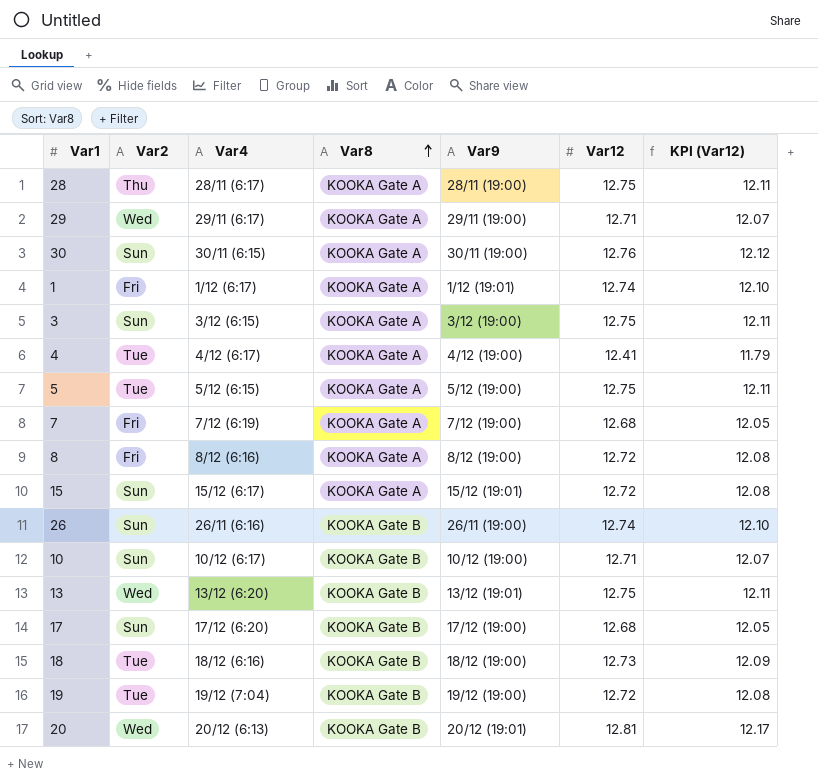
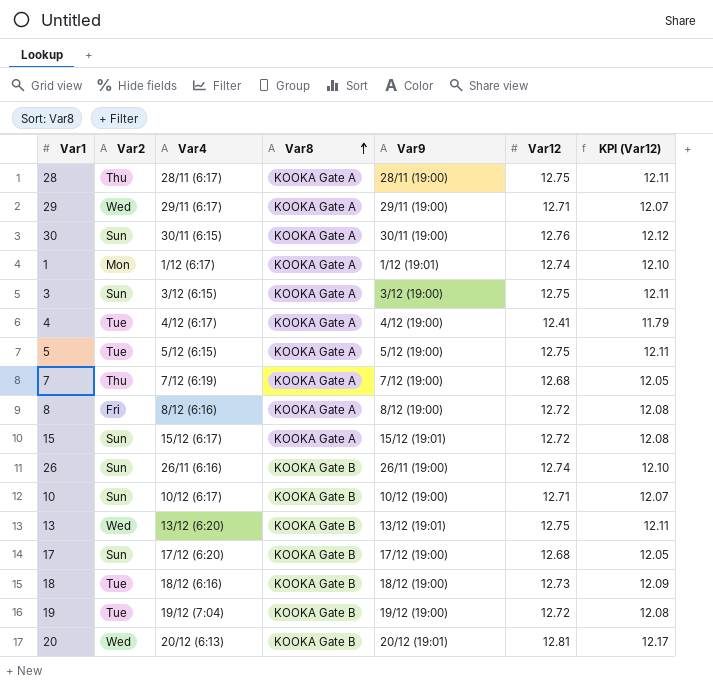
1 | Var2: Fri -> Mon
7 | Var2: Fri -> Thu

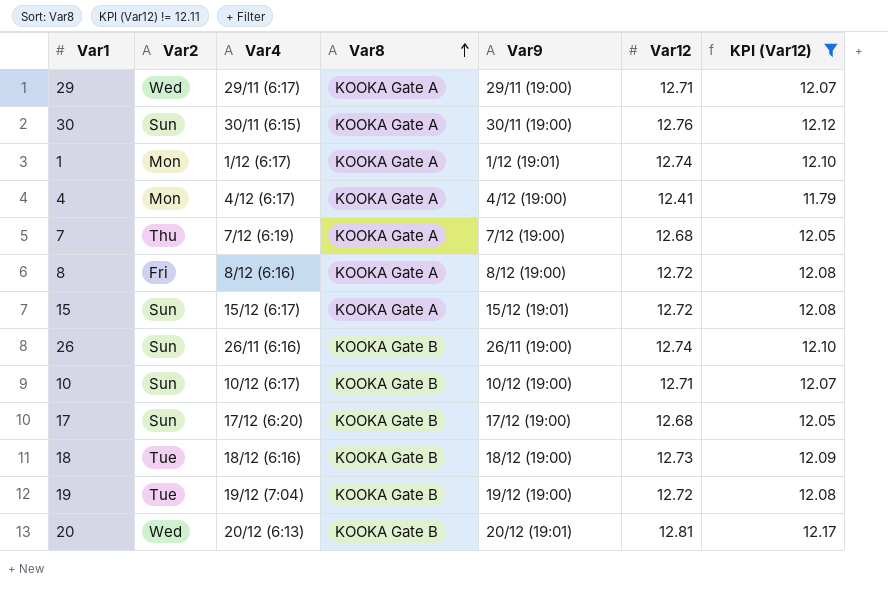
filter: none -> KPI (Var12) != 12.11
4 | Var2: Tue -> Mon

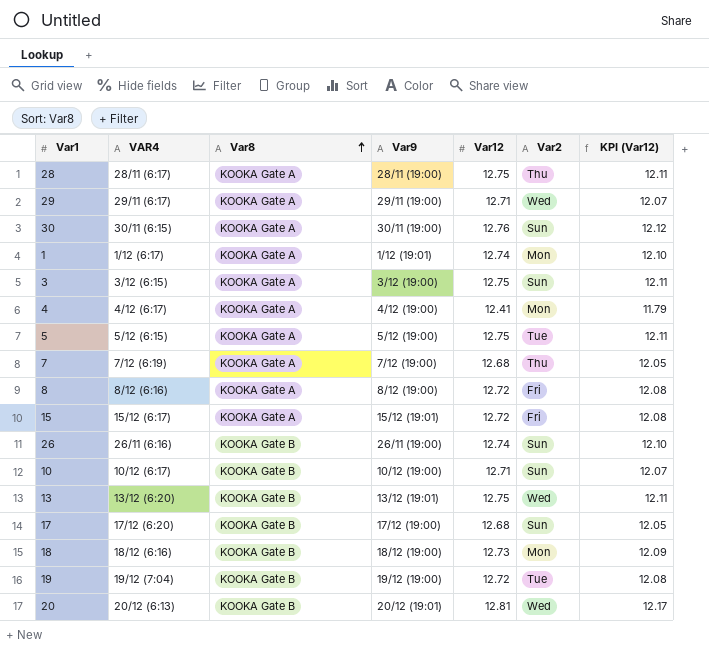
filter: KPI (Var12) != 12.11 -> none
column name: Var4 -> VAR4
column Var2 | position: 2 -> 6
15 | Var2: Sun -> Fri
18 | Var2: Tue -> Mon

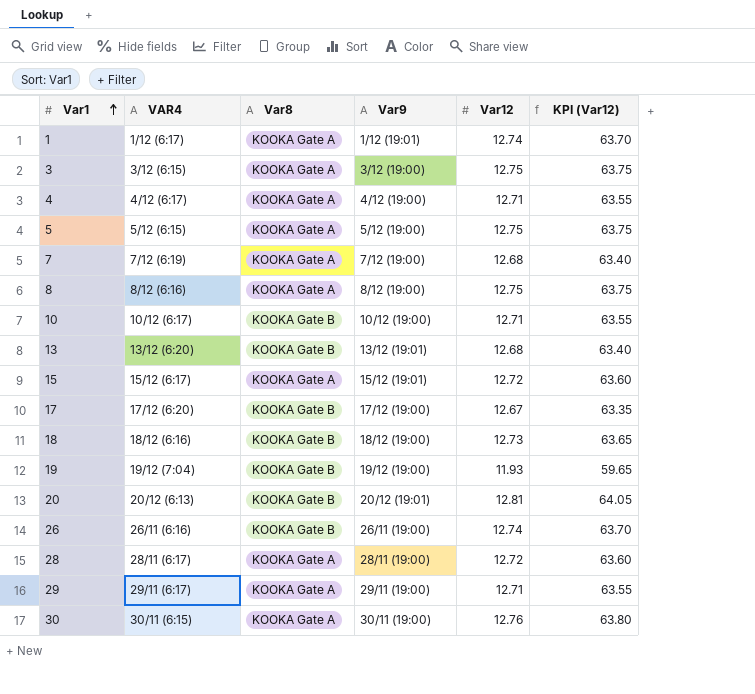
row order: Var8 ascending -> Var1 ascending
column Var2 | position: 6 -> none
column KPI (Var12) | formula: [Var12] * 0.95 -> [Var12] * 5
4 | Var12: 12.41 -> 12.71
8 | Var12: 12.72 -> 12.75
13 | Var12: 12.75 -> 12.68
17 | Var12: 12.68 -> 12.67
19 | Var12: 12.72 -> 11.93
28 | Var12: 12.75 -> 12.72

